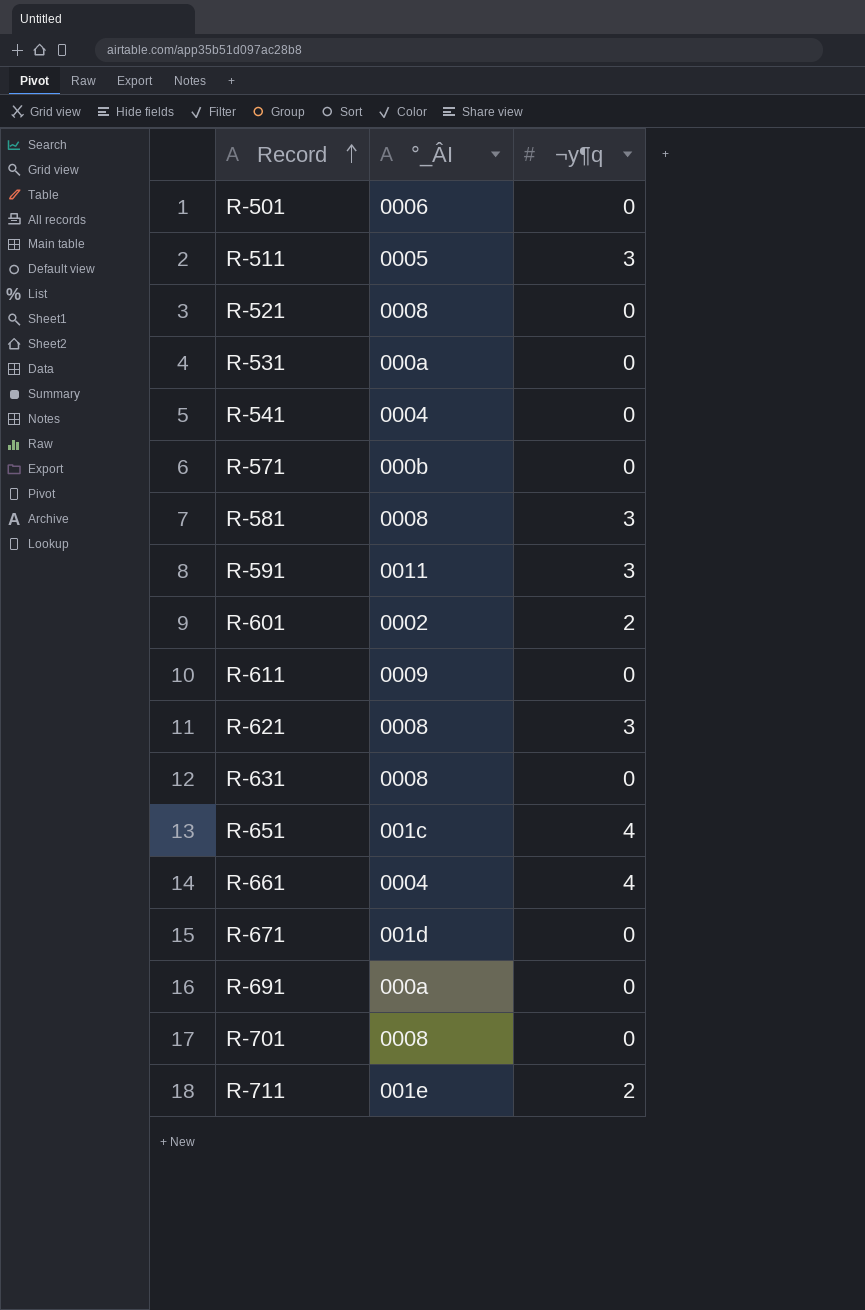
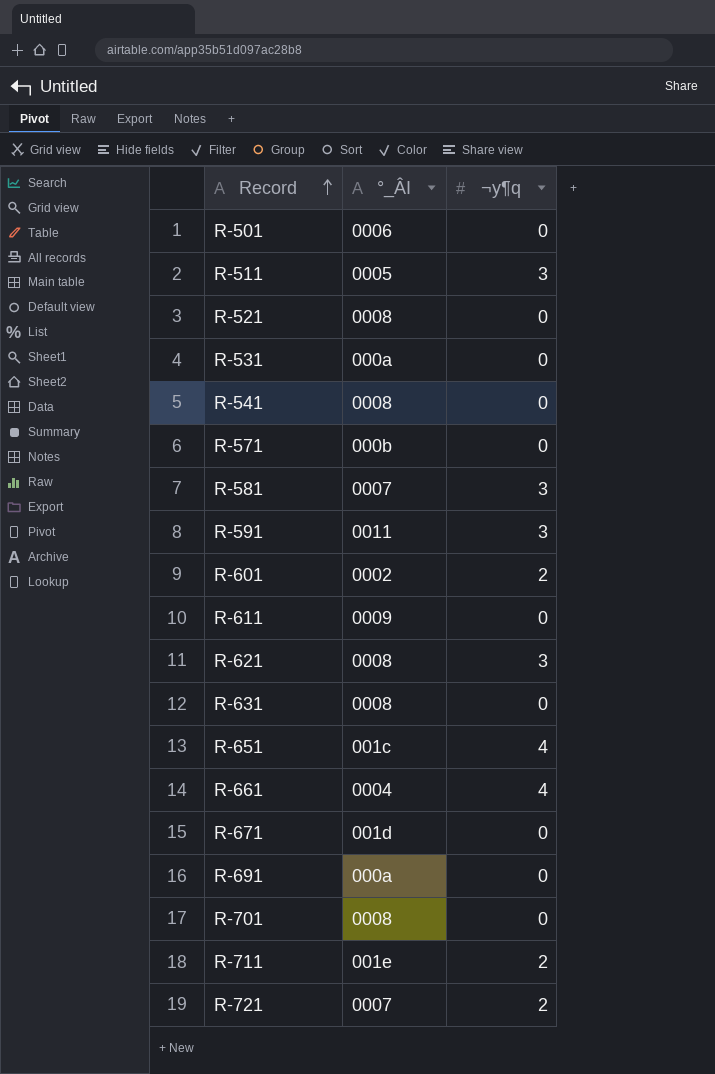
R-541 | °_ÂI: 0004 -> 0008
R-581 | °_ÂI: 0008 -> 0007
row R-721: none -> 0007 | 2

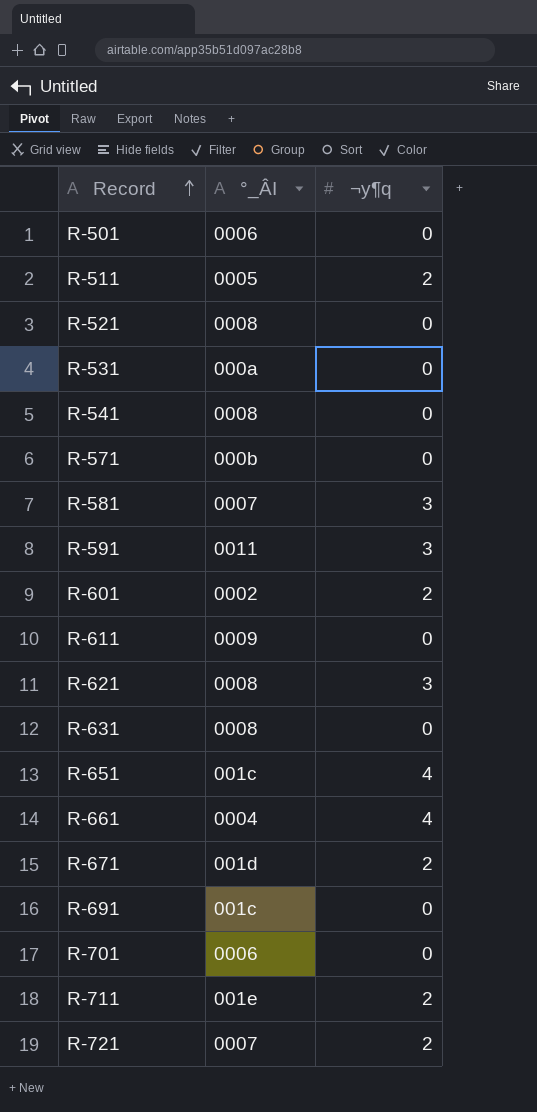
R-511 | ¬y¶q: 3 -> 2
R-671 | ¬y¶q: 0 -> 2
R-691 | °_ÂI: 000a -> 001c
R-701 | °_ÂI: 0008 -> 0006

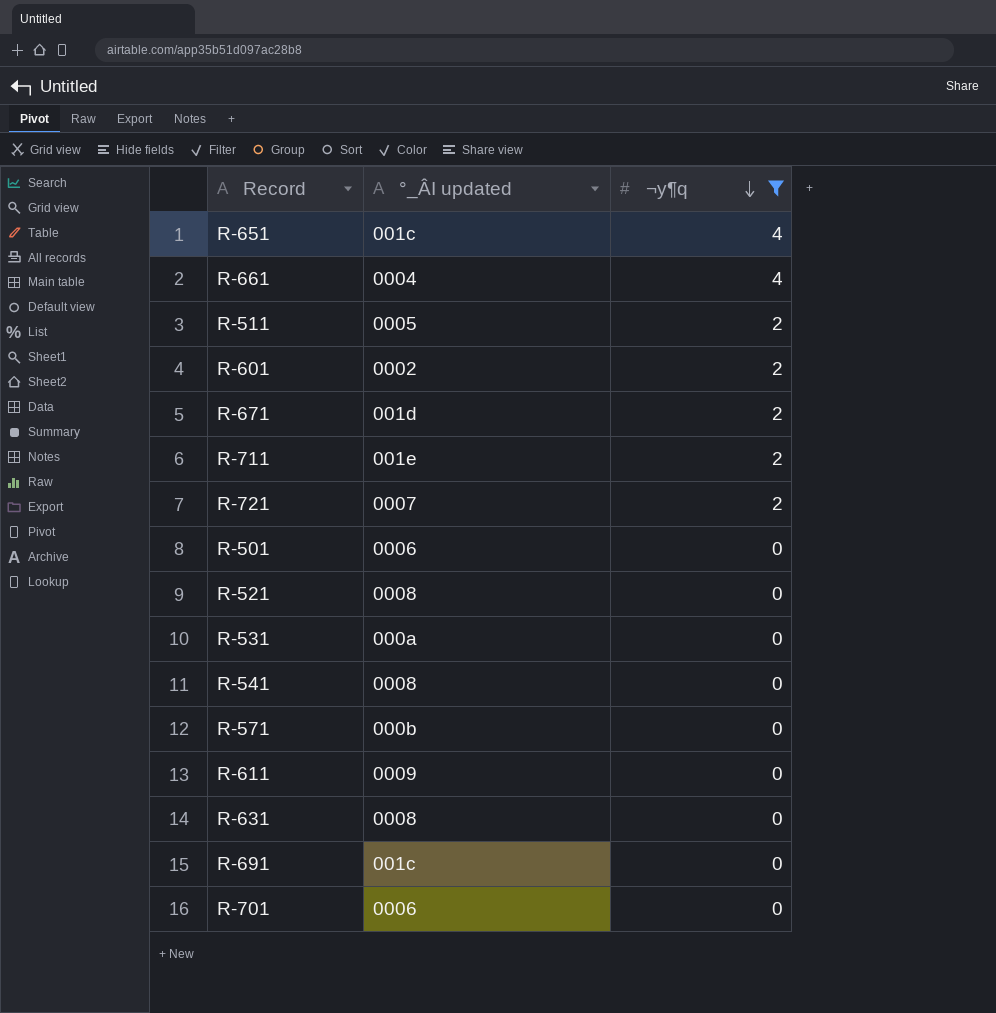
filter: none -> ¬y¶q != 3
row order: Record ascending -> ¬y¶q descending
column name: °_ÂI -> °_ÂI updated

